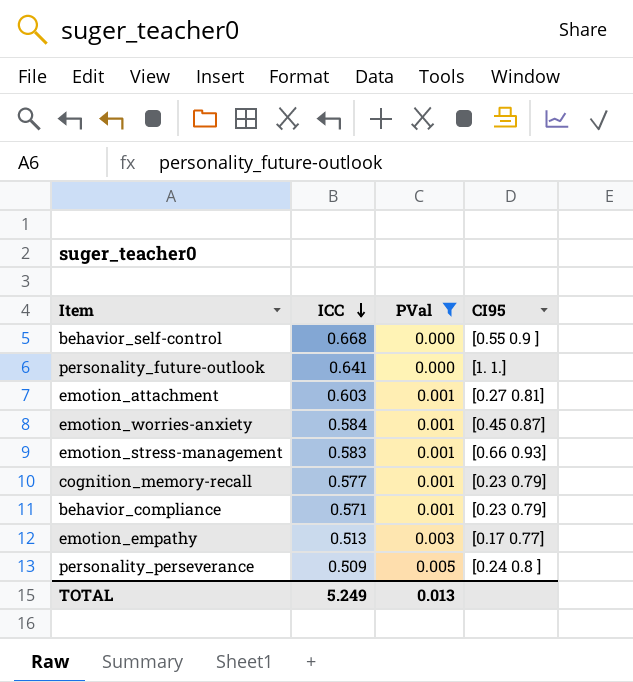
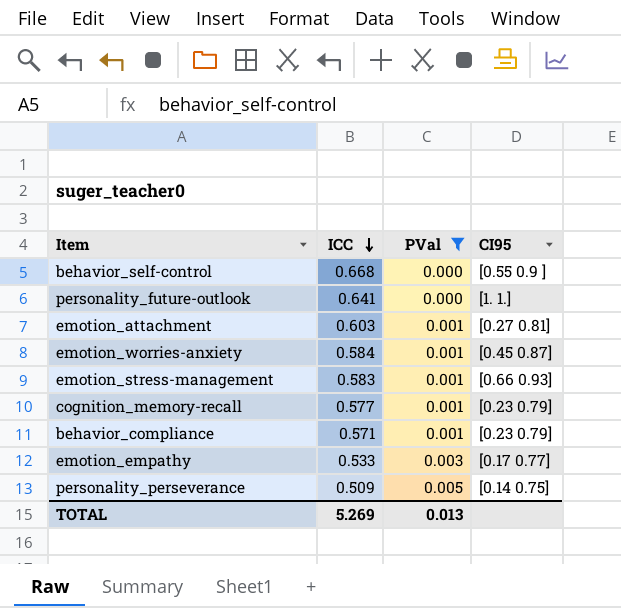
emotion_empathy | ICC: 0.513 -> 0.533
personality_perseverance | CI95: [0.24 0.8 ] -> [0.14 0.75]
TOTAL | ICC: 5.249 -> 5.269

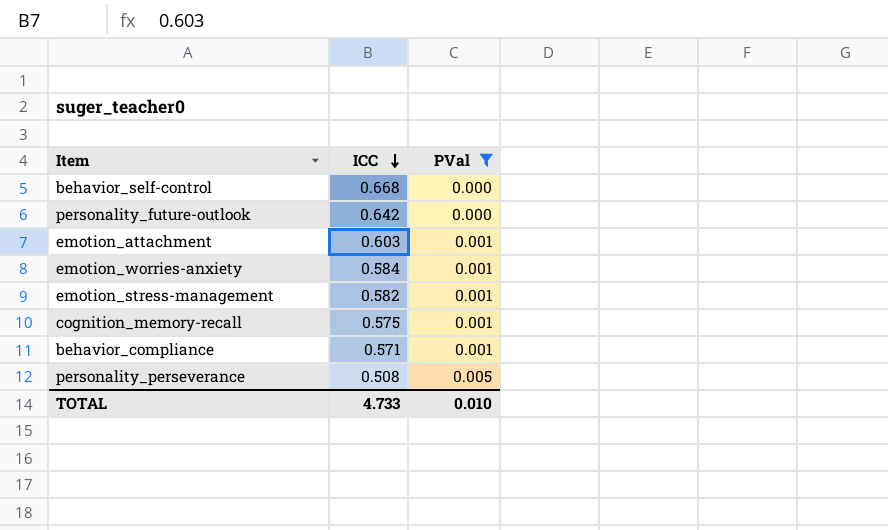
column CI95 | position: 4 -> none
row emotion_empathy: 0.533 | 0.003 | [0.17 0.77] -> none
personality_future-outlook | ICC: 0.641 -> 0.642
emotion_stress-management | ICC: 0.583 -> 0.582
cognition_memory-recall | ICC: 0.577 -> 0.575
personality_perseverance | ICC: 0.509 -> 0.508
TOTAL | ICC: 5.269 -> 4.733
TOTAL | PVal: 0.013 -> 0.010

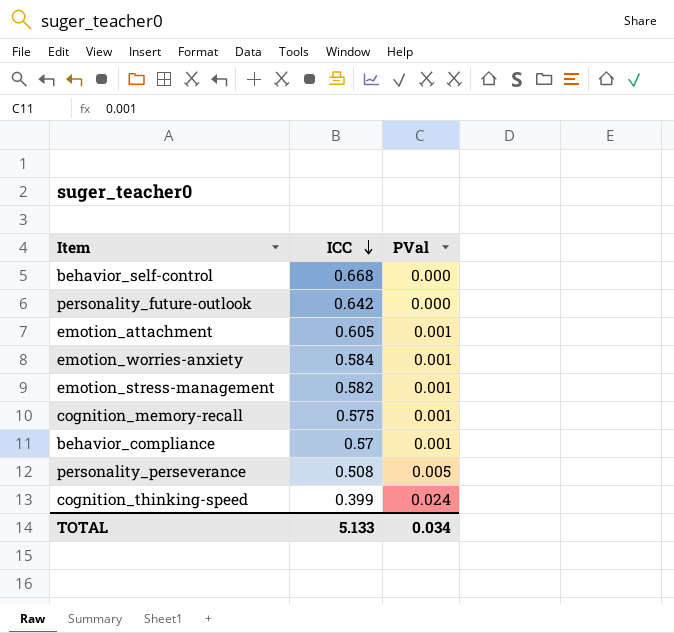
filter: PVal != 0.024 -> none
emotion_attachment | ICC: 0.603 -> 0.605
behavior_compliance | ICC: 0.571 -> 0.57
TOTAL | ICC: 4.733 -> 5.133
TOTAL | PVal: 0.010 -> 0.034

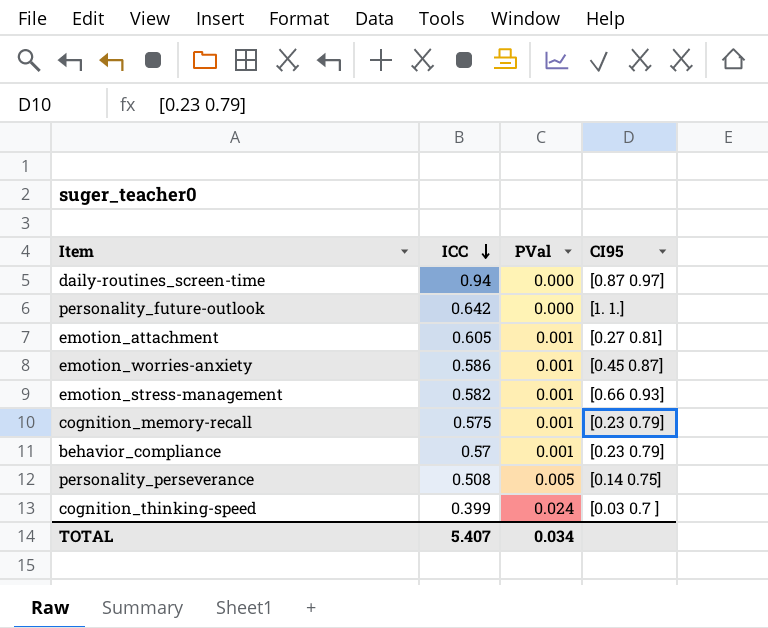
column CI95 | position: none -> 4
row behavior_self-control: 0.668 | 0.000 -> none
row daily-routines_screen-time: none -> 0.94 | 0.000 | [0.87 0.97]
emotion_worries-anxiety | ICC: 0.584 -> 0.586
TOTAL | ICC: 5.133 -> 5.407

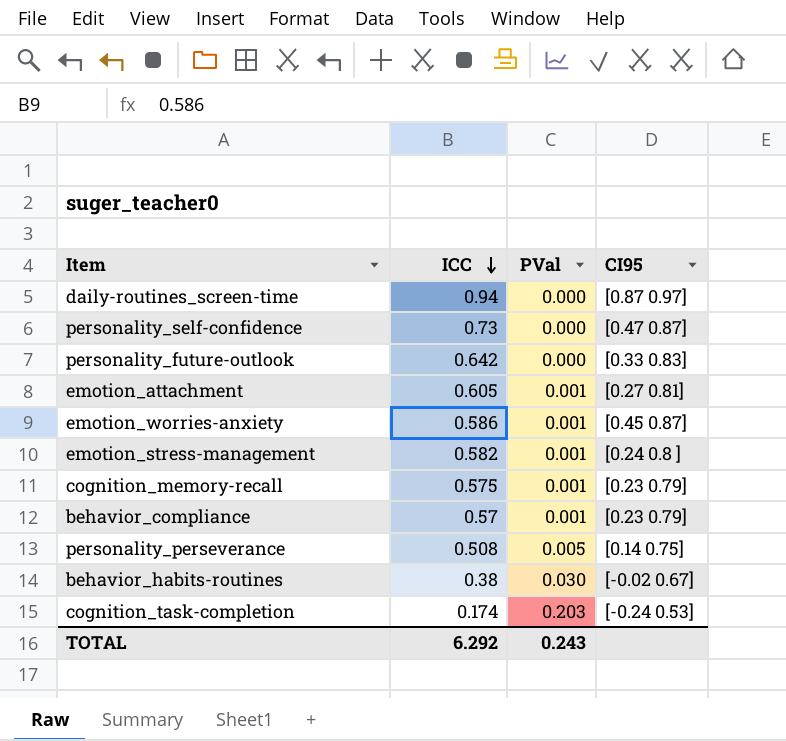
row cognition_thinking-speed: 0.399 | 0.024 | [0.03 0.7 ] -> none
row personality_self-confidence: none -> 0.73 | 0.000 | [0.47 0.87]
personality_future-outlook | CI95: [1. 1.] -> [0.33 0.83]
emotion_stress-management | CI95: [0.66 0.93] -> [0.24 0.8 ]
row behavior_habits-routines: none -> 0.38 | 0.030 | [-0.02 0.67]
row cognition_task-completion: none -> 0.174 | 0.203 | [-0.24 0.53]
TOTAL | ICC: 5.407 -> 6.292
TOTAL | PVal: 0.034 -> 0.243

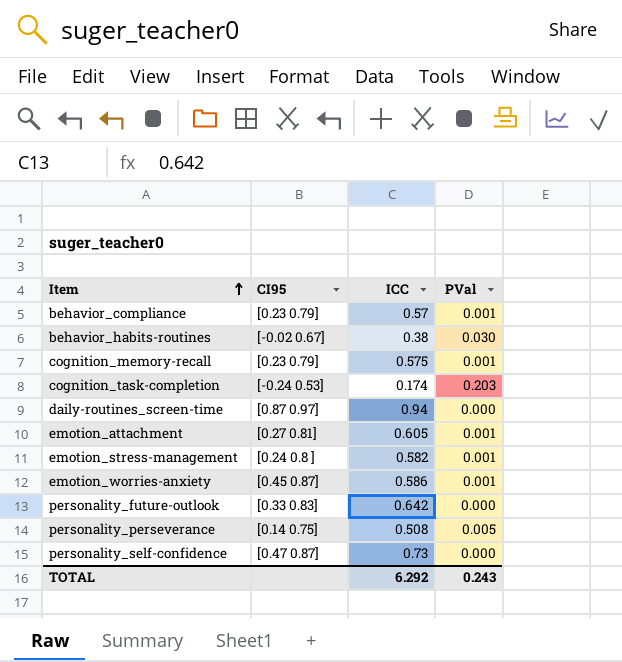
row order: ICC descending -> Item ascending
column CI95 | position: 4 -> 2

